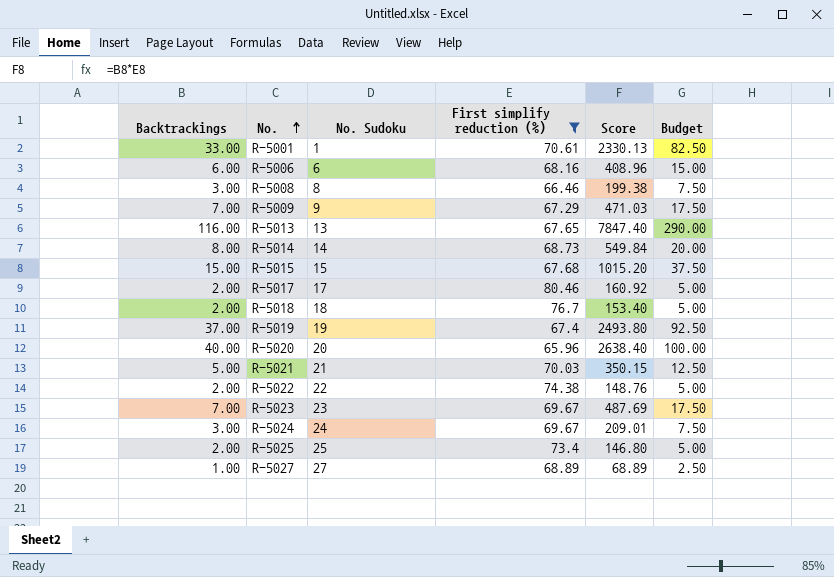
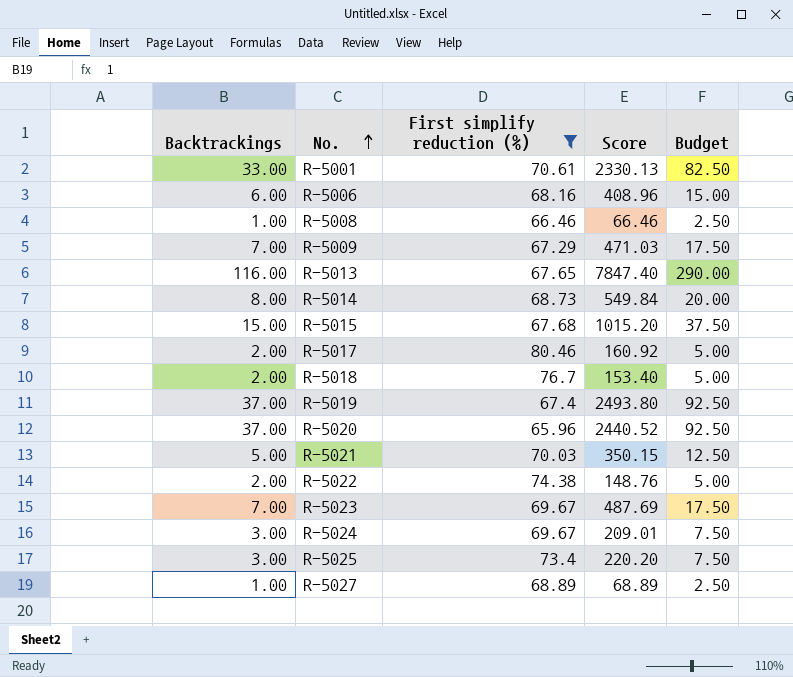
column No. Sudoku | position: 3 -> none
R-5008 | Backtrackings: 3.00 -> 1.00
R-5008 | Score: 199.38 -> 66.46
R-5008 | Budget: 7.50 -> 2.50
R-5020 | Backtrackings: 40.00 -> 37.00
R-5020 | Score: 2638.40 -> 2440.52
R-5020 | Budget: 100.00 -> 92.50
R-5025 | Backtrackings: 2.00 -> 3.00
R-5025 | Score: 146.80 -> 220.20
R-5025 | Budget: 5.00 -> 7.50

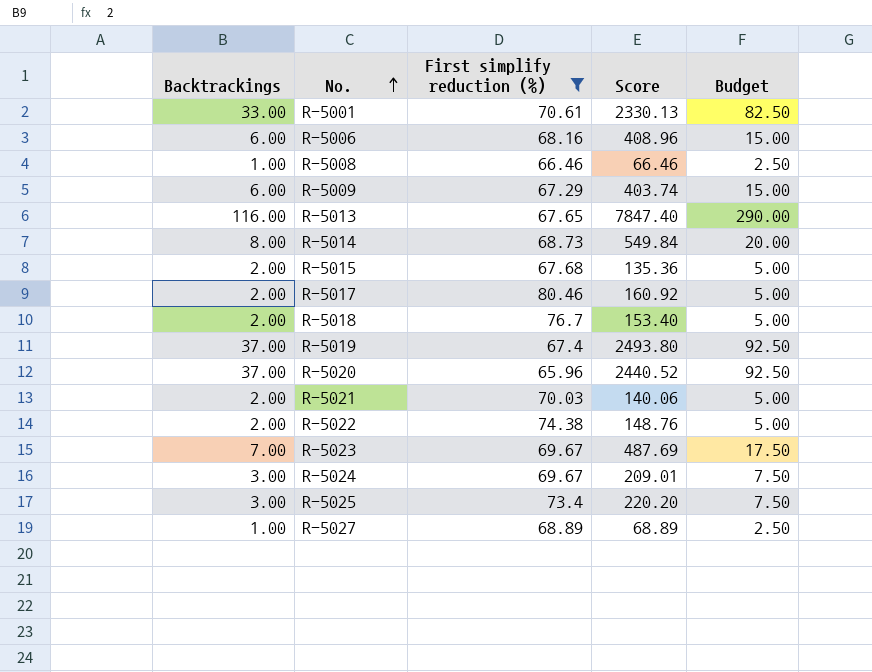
R-5009 | Backtrackings: 7.00 -> 6.00
R-5009 | Score: 471.03 -> 403.74
R-5009 | Budget: 17.50 -> 15.00
R-5015 | Backtrackings: 15.00 -> 2.00
R-5015 | Score: 1015.20 -> 135.36
R-5015 | Budget: 37.50 -> 5.00
R-5021 | Backtrackings: 5.00 -> 2.00
R-5021 | Score: 350.15 -> 140.06
R-5021 | Budget: 12.50 -> 5.00

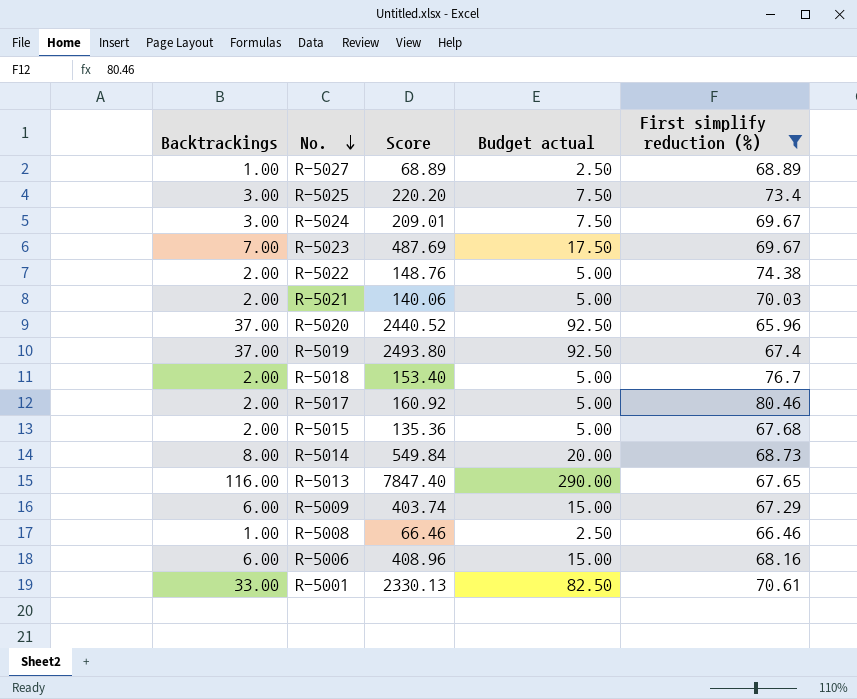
row order: No. ascending -> No. descending
column name: Budget -> Budget actual
column First simplify reduction (%) | position: 3 -> 5

